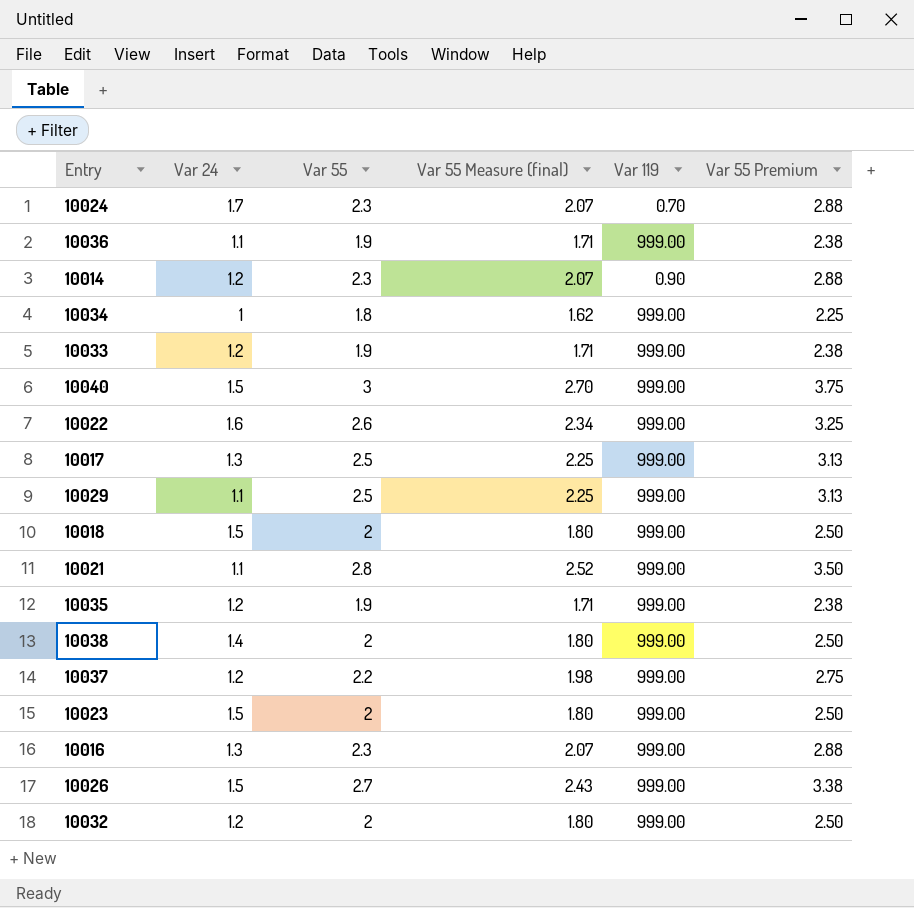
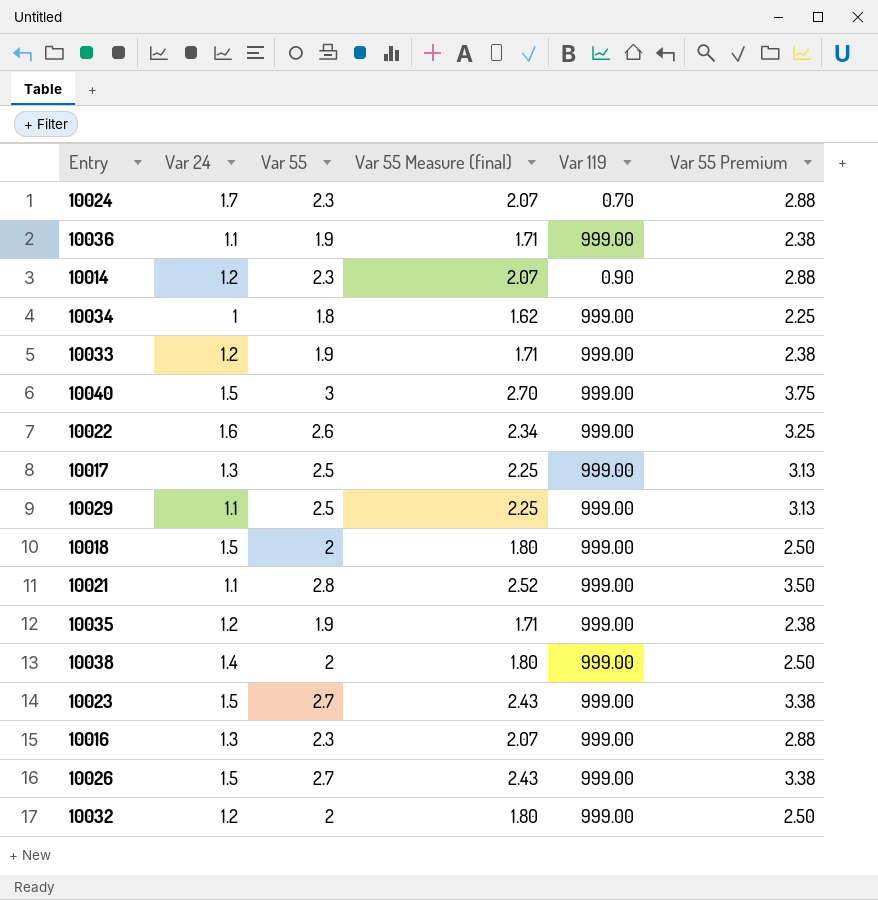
row 10037: 1.2 | 2.2 | 1.98 | 999.00 | 2.75 -> none
10023 | Var 55: 2 -> 2.7
10023 | Var 55 Measure (final): 1.80 -> 2.43
10023 | Var 55 Premium: 2.50 -> 3.38

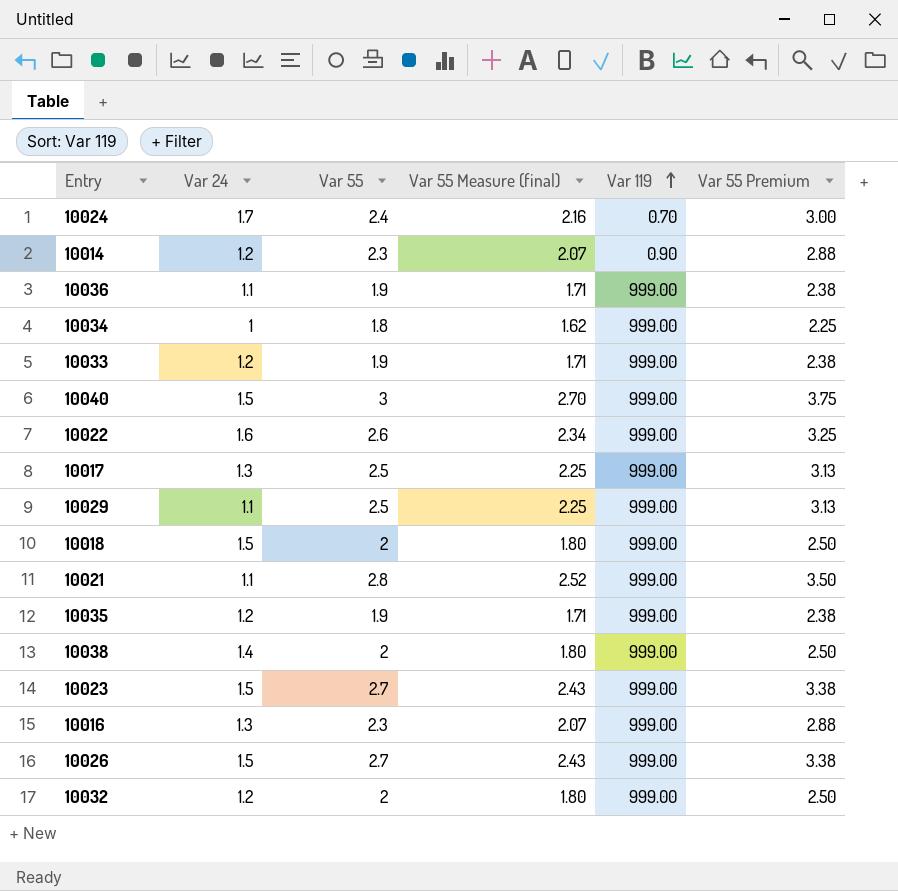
row order: none -> Var 119 ascending
10024 | Var 55: 2.3 -> 2.4
10024 | Var 55 Measure (final): 2.07 -> 2.16
10024 | Var 55 Premium: 2.88 -> 3.00

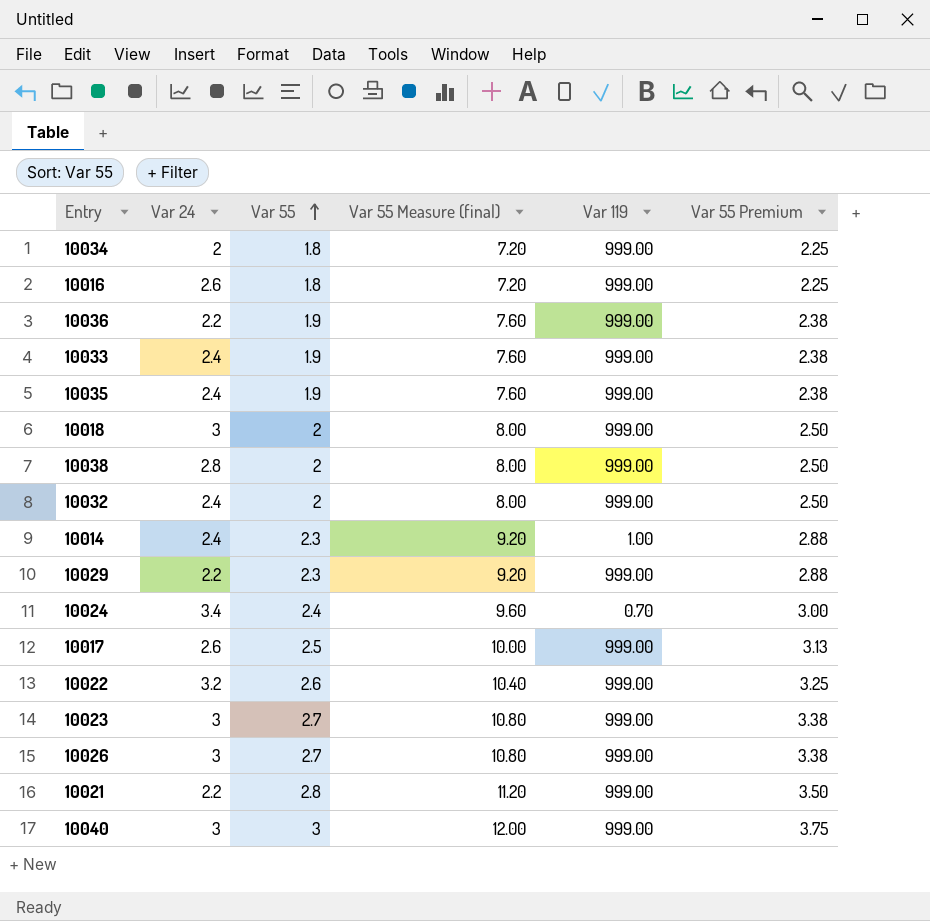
row order: Var 119 ascending -> Var 55 ascending
column Var 55 Measure (final) | formula: [Var 55] * 0.9 -> [Var 55] * 4
10034 | Var 24: 1 -> 2
10016 | Var 24: 1.3 -> 2.6
10016 | Var 55: 2.3 -> 1.8
10016 | Var 55 Premium: 2.88 -> 2.25
10036 | Var 24: 1.1 -> 2.2
10033 | Var 24: 1.2 -> 2.4
10035 | Var 24: 1.2 -> 2.4
10018 | Var 24: 1.5 -> 3
10038 | Var 24: 1.4 -> 2.8
10032 | Var 24: 1.2 -> 2.4
10014 | Var 24: 1.2 -> 2.4
10014 | Var 119: 0.90 -> 1.00
10029 | Var 24: 1.1 -> 2.2
10029 | Var 55: 2.5 -> 2.3
10029 | Var 55 Premium: 3.13 -> 2.88
10024 | Var 24: 1.7 -> 3.4
10017 | Var 24: 1.3 -> 2.6
10022 | Var 24: 1.6 -> 3.2
10023 | Var 24: 1.5 -> 3
10026 | Var 24: 1.5 -> 3
10021 | Var 24: 1.1 -> 2.2
10040 | Var 24: 1.5 -> 3

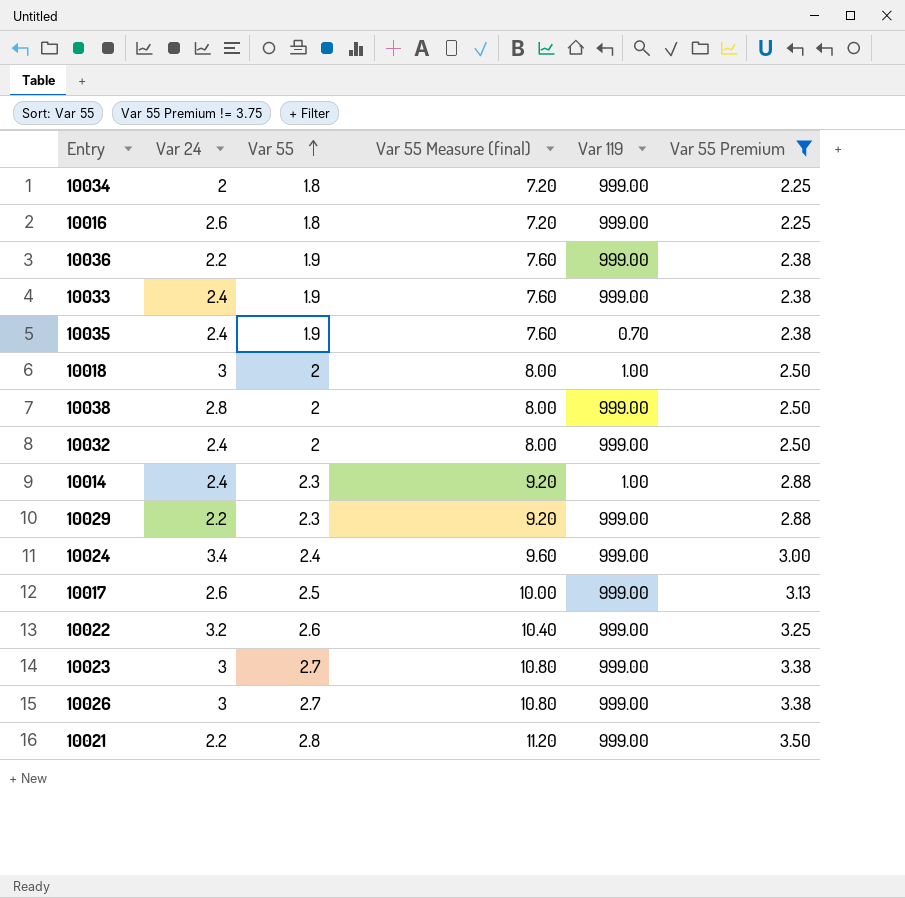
filter: none -> Var 55 Premium != 3.75
10035 | Var 119: 999.00 -> 0.70
10018 | Var 119: 999.00 -> 1.00
10024 | Var 119: 0.70 -> 999.00

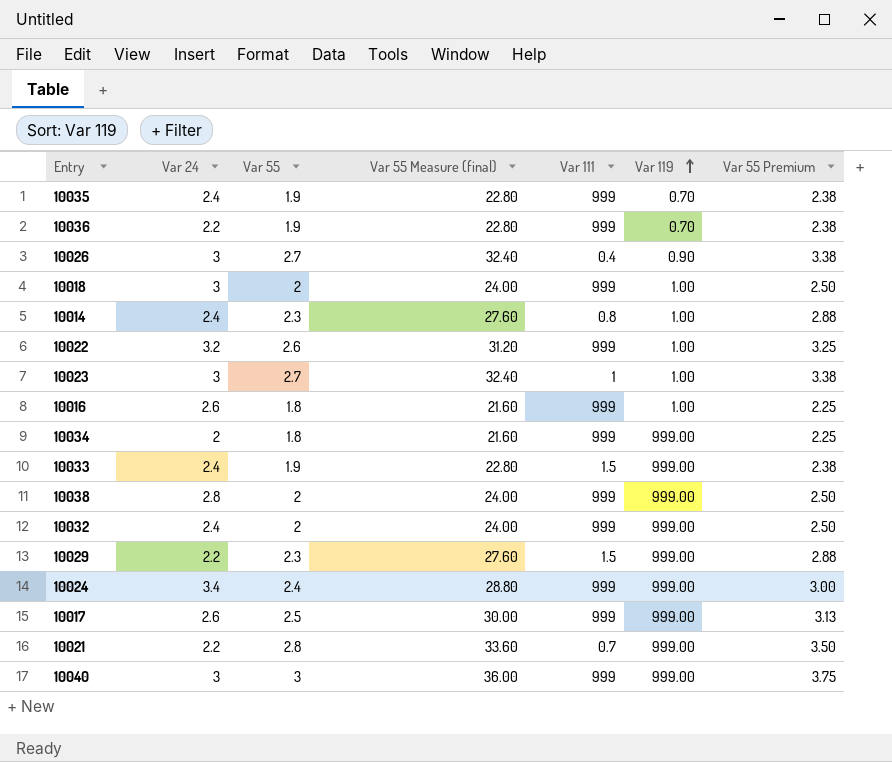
filter: Var 55 Premium != 3.75 -> none
row order: Var 55 ascending -> Var 119 ascending
column Var 55 Measure (final) | formula: [Var 55] * 4 -> [Var 55] * 12
column Var 111 | position: none -> 5
10036 | Var 119: 999.00 -> 0.70
10026 | Var 119: 999.00 -> 0.90
10022 | Var 119: 999.00 -> 1.00
10023 | Var 119: 999.00 -> 1.00
10016 | Var 119: 999.00 -> 1.00

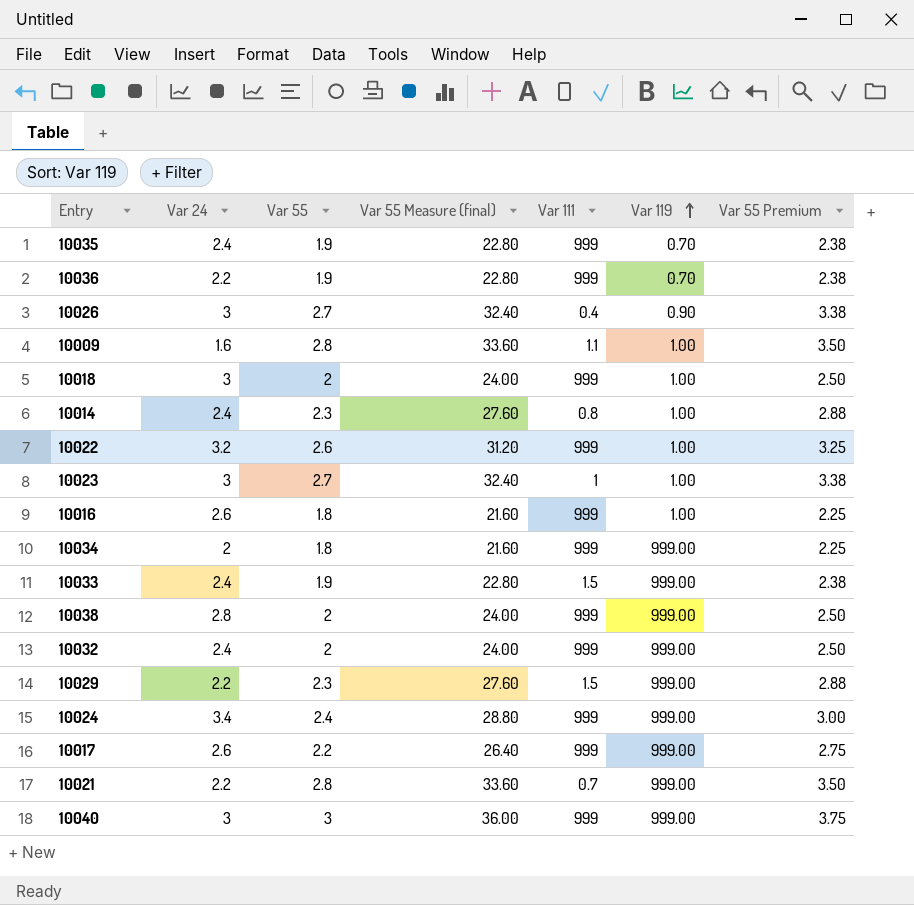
row 10009: none -> 1.6 | 2.8 | 33.60 | 1.1 | 1.00 | 3.50
10017 | Var 55: 2.5 -> 2.2
10017 | Var 55 Measure (final): 30.00 -> 26.40
10017 | Var 55 Premium: 3.13 -> 2.75

